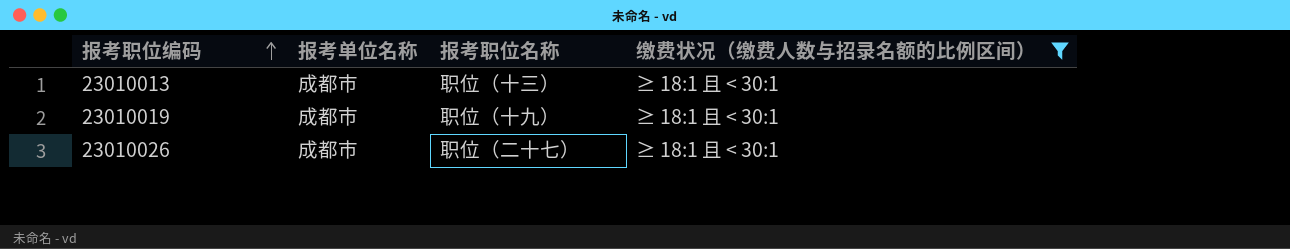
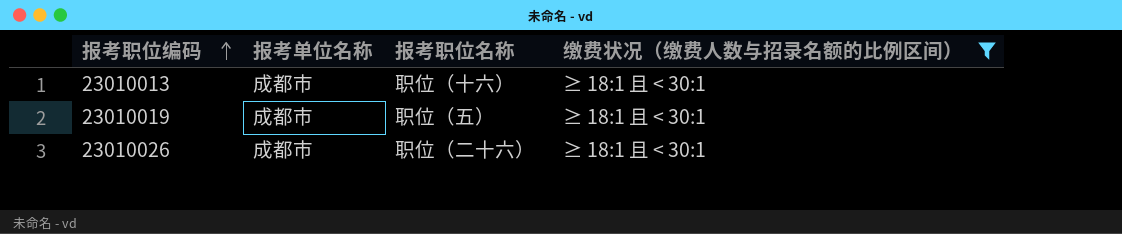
23010013 | 报考职位名称: 职位（十三） -> 职位（十六）
23010019 | 报考职位名称: 职位（十九） -> 职位（五）
23010026 | 报考职位名称: 职位（二十七） -> 职位（二十六）

